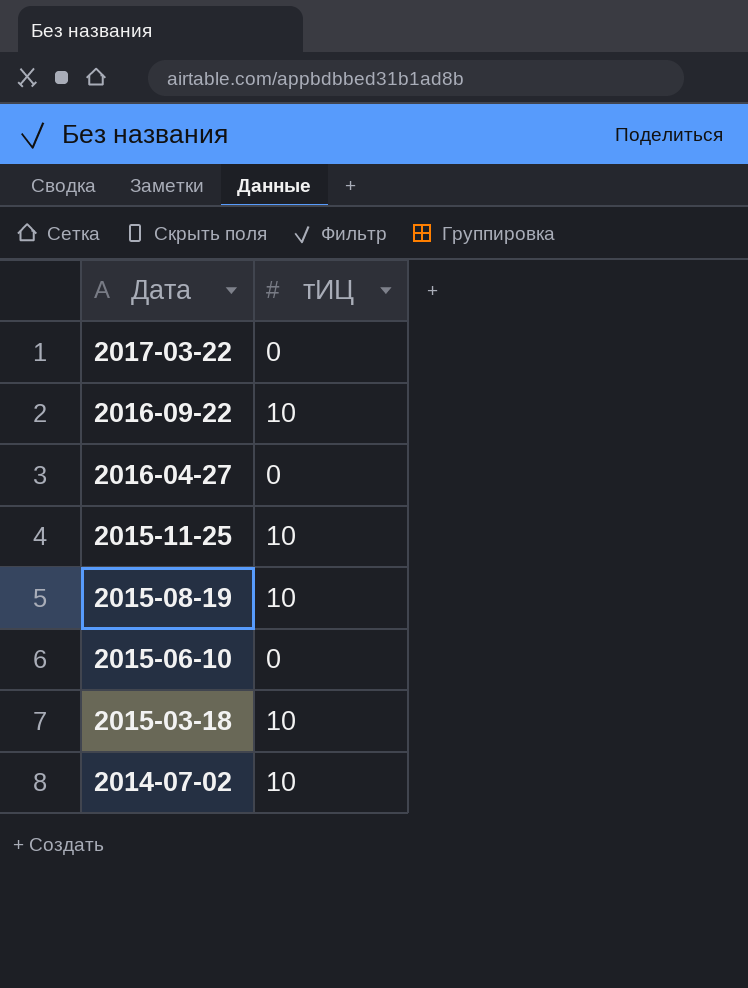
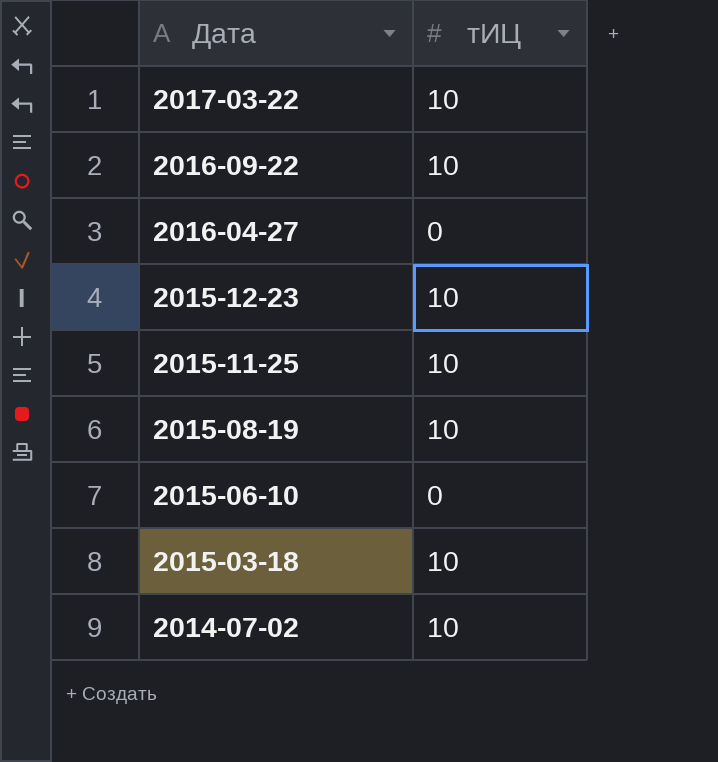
2017-03-22 | тИЦ: 0 -> 10
row 2015-12-23: none -> 10

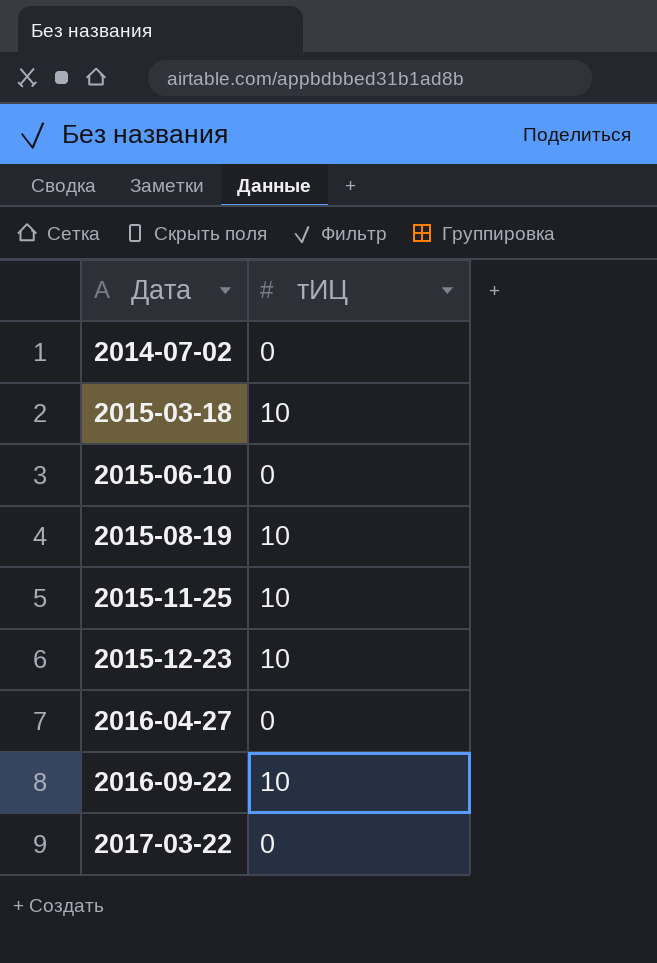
row order: Дата descending -> Дата ascending
2014-07-02 | тИЦ: 10 -> 0
2017-03-22 | тИЦ: 10 -> 0

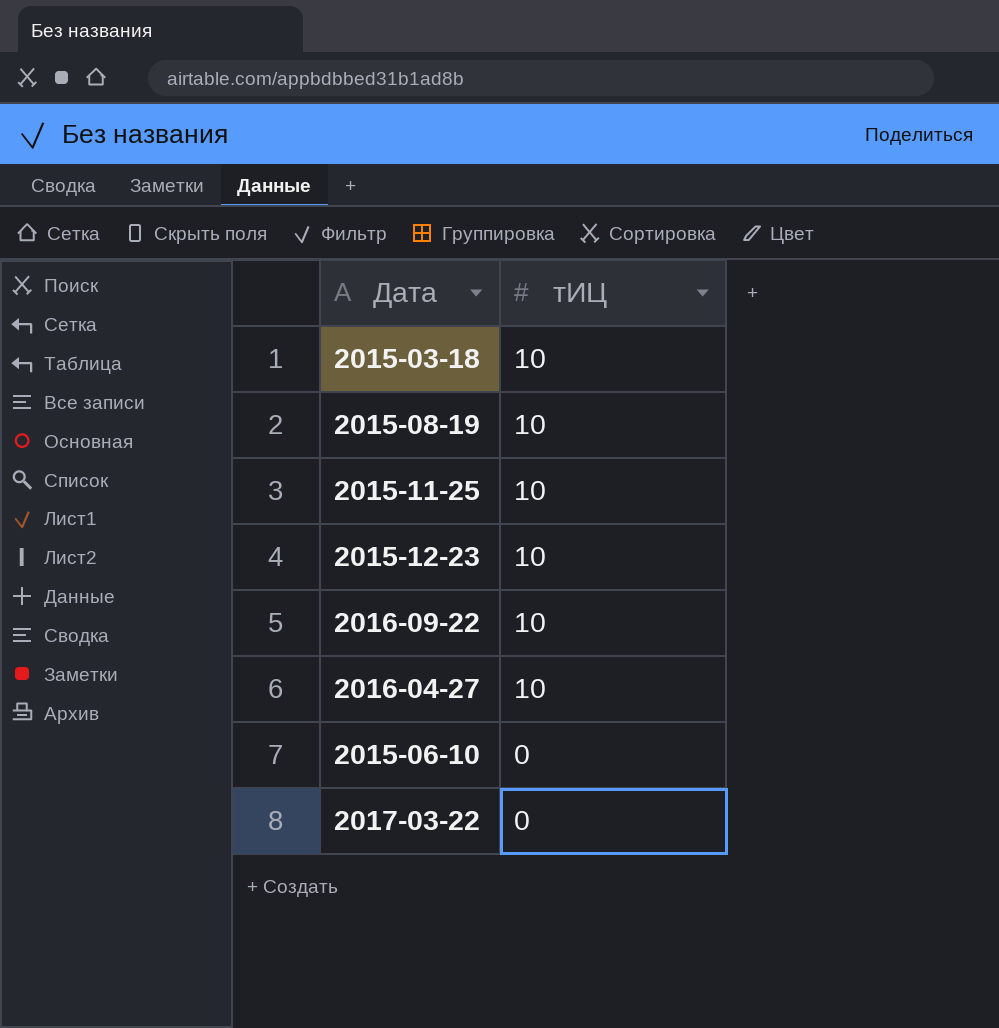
row order: Дата ascending -> тИЦ descending
row 2014-07-02: 0 -> none
2016-04-27 | тИЦ: 0 -> 10

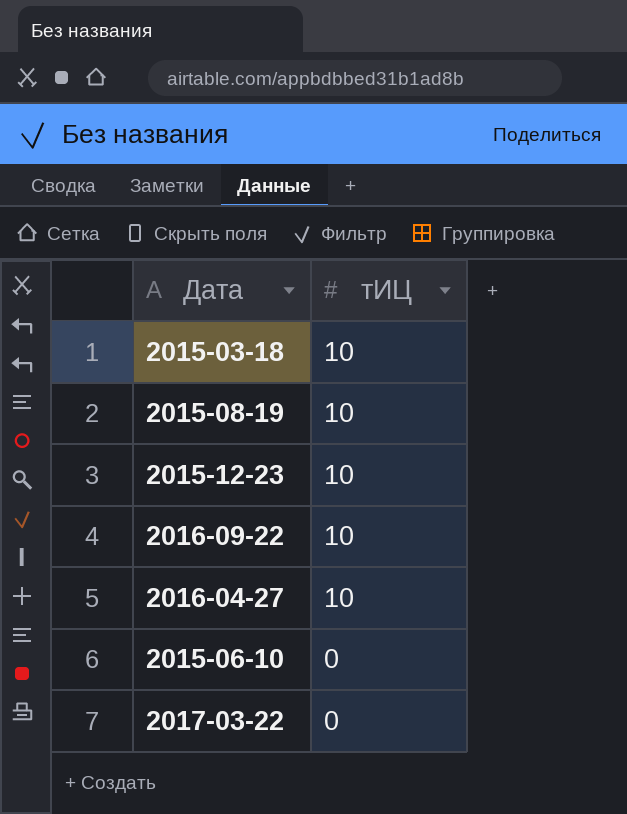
row 2015-11-25: 10 -> none

